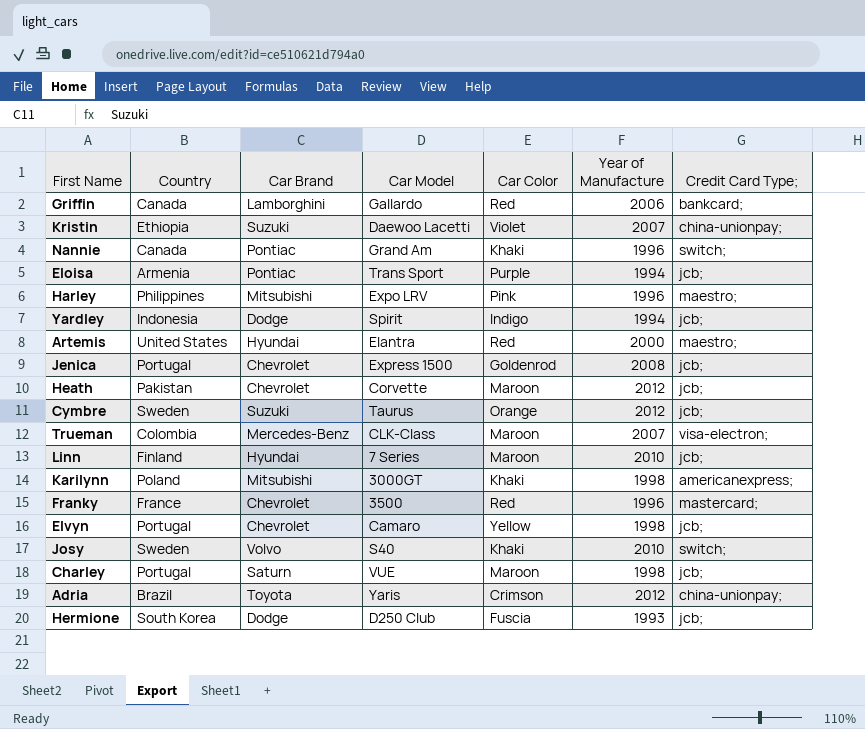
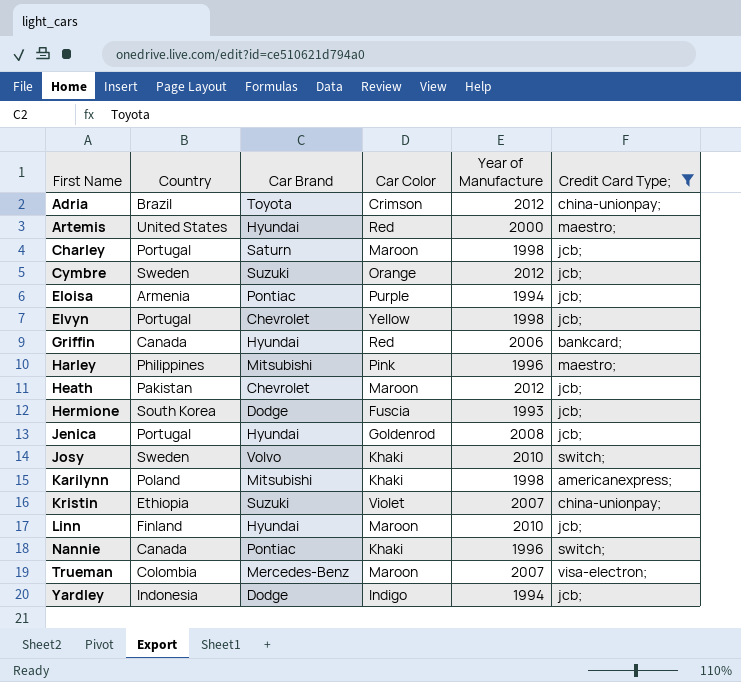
filter: none -> Credit Card Type; != mastercard;
row order: none -> First Name ascending
column Car Model | position: 4 -> none
Griffin | Car Brand: Lamborghini -> Hyundai
Jenica | Car Brand: Chevrolet -> Hyundai

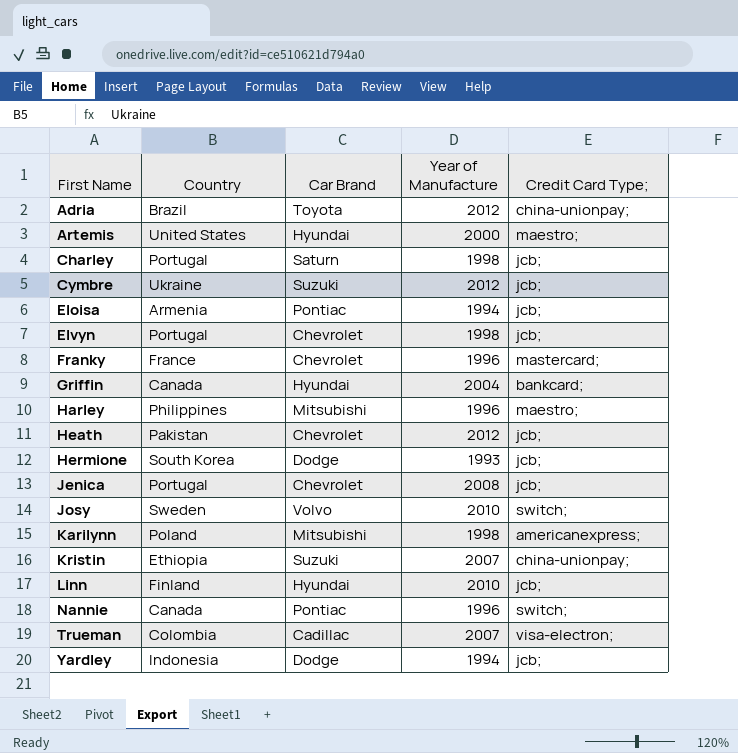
filter: Credit Card Type; != mastercard; -> none
column Car Color | position: 4 -> none
Cymbre | Country: Sweden -> Ukraine
Griffin | Year of Manufacture: 2006 -> 2004
Jenica | Car Brand: Hyundai -> Chevrolet
Trueman | Car Brand: Mercedes-Benz -> Cadillac

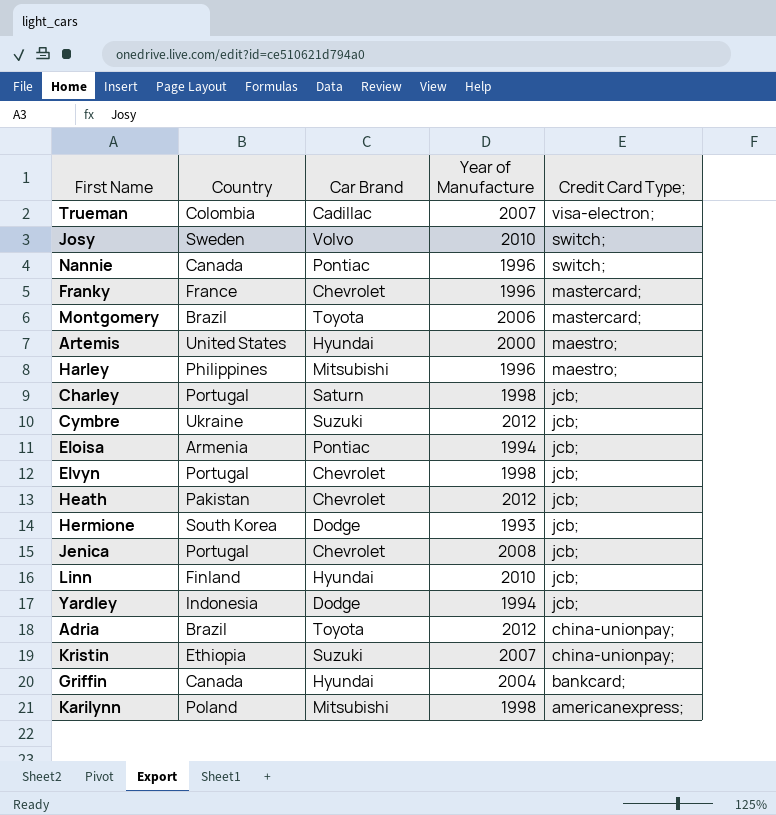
row order: First Name ascending -> Credit Card Type; descending
row Montgomery: none -> Brazil | Toyota | 2006 | mastercard;

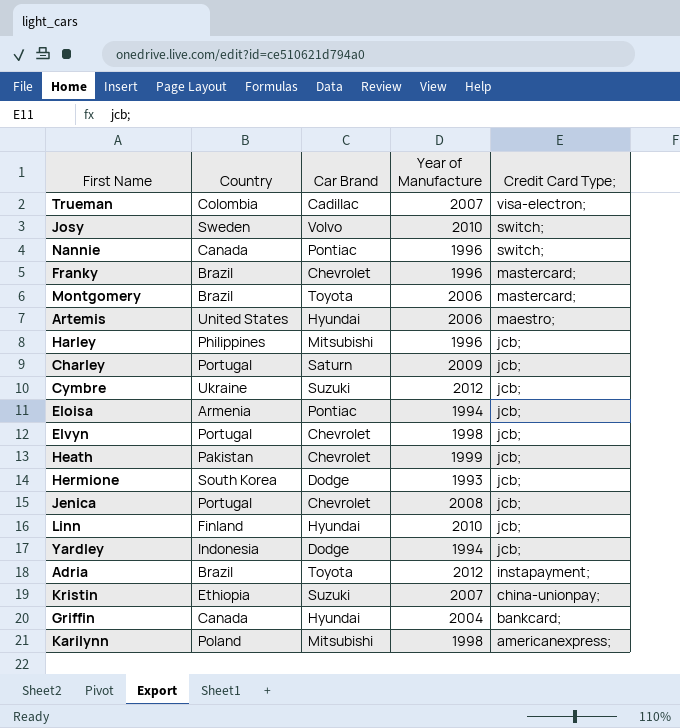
Franky | Country: France -> Brazil
Artemis | Year of Manufacture: 2000 -> 2006
Harley | Credit Card Type;: maestro; -> jcb;
Charley | Year of Manufacture: 1998 -> 2009
Heath | Year of Manufacture: 2012 -> 1999
Adria | Credit Card Type;: china-unionpay; -> instapayment;

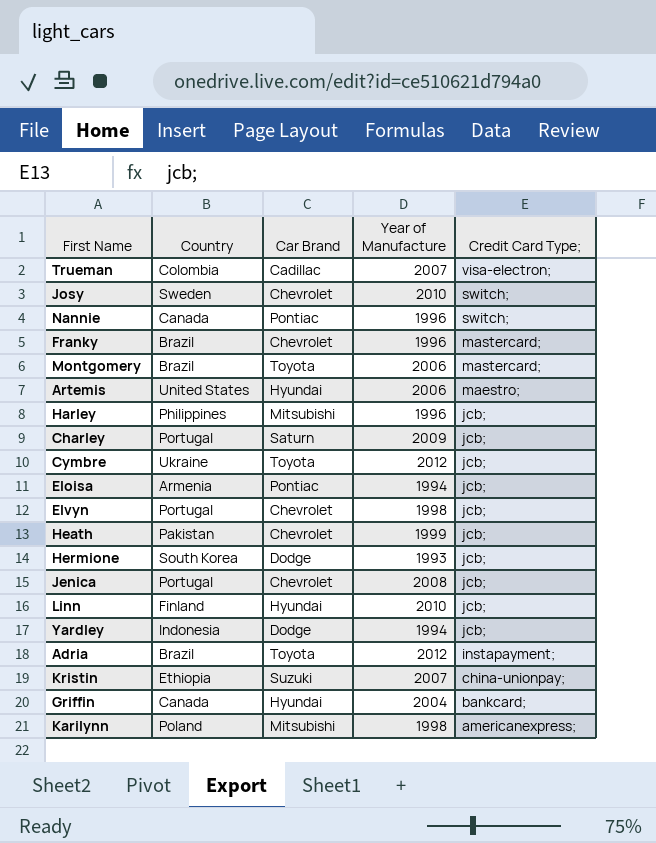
Josy | Car Brand: Volvo -> Chevrolet
Cymbre | Car Brand: Suzuki -> Toyota

